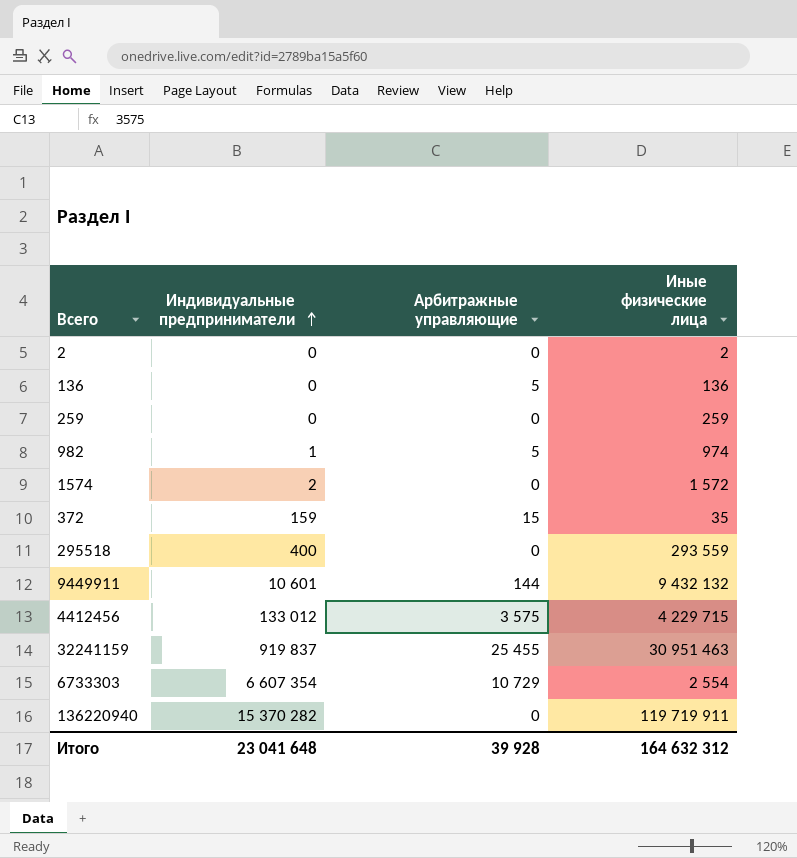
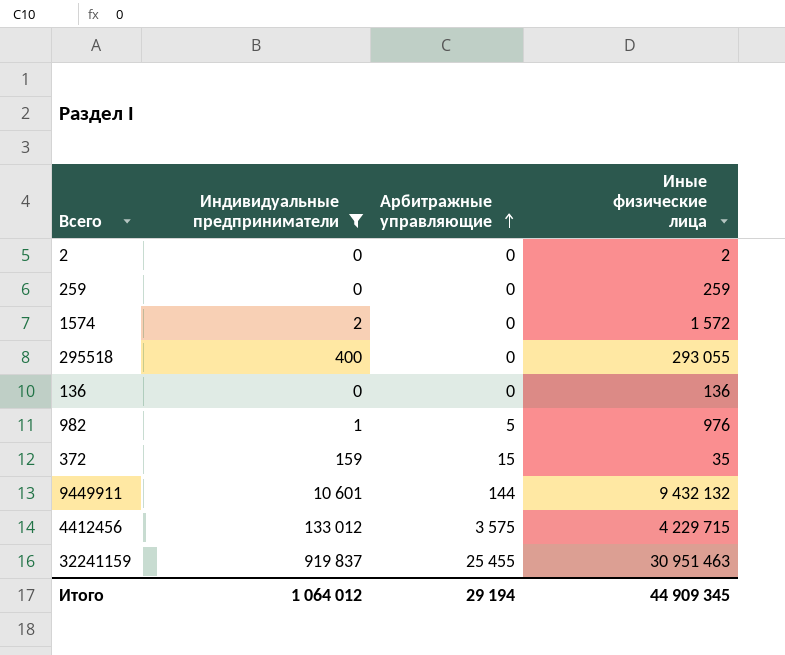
filter: none -> Индивидуальные предприниматели <= 919 837
row order: Индивидуальные предприниматели ascending -> Арбитражные управляющие ascending
295518 | Иные физические лица: 293 559 -> 293 055
136 | Арбитражные управляющие: 5 -> 0
982 | Иные физические лица: 974 -> 976
Итого | Индивидуальные предприниматели: 23 041 648 -> 1 064 012
Итого | Арбитражные управляющие: 39 928 -> 29 194
Итого | Иные физические лица: 164 632 312 -> 44 909 345

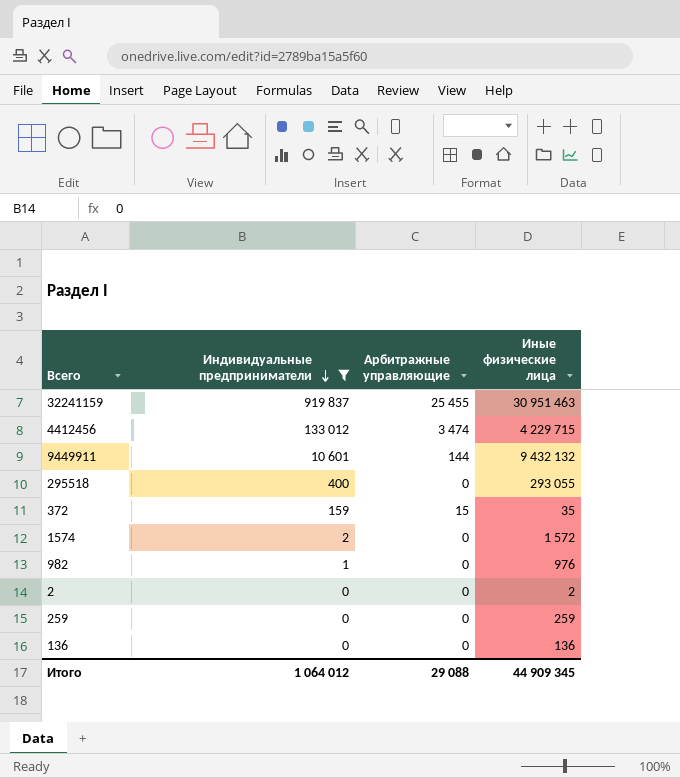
row order: Арбитражные управляющие ascending -> Индивидуальные предприниматели descending
4412456 | Арбитражные управляющие: 3 575 -> 3 474
982 | Арбитражные управляющие: 5 -> 0
Итого | Арбитражные управляющие: 29 194 -> 29 088

